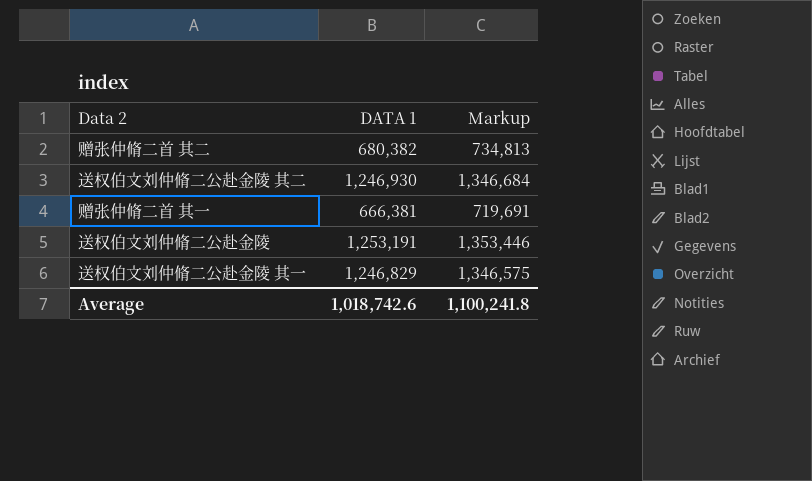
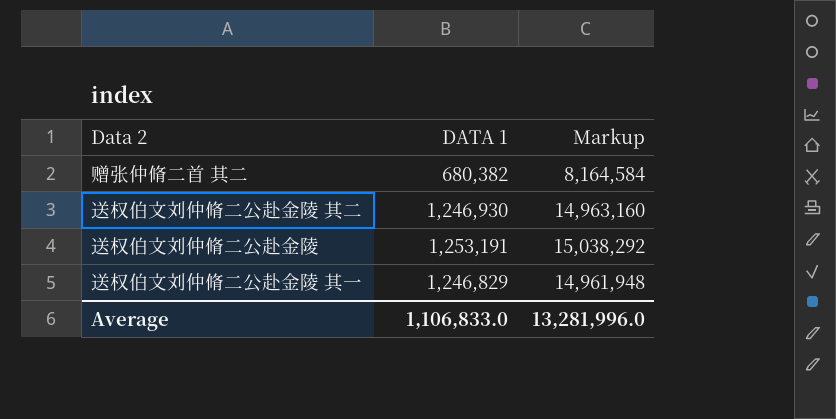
column Markup | formula: [DATA 1] * 1.08 -> [DATA 1] * 12
row 赠张仲脩二首 其一: 666,381 | 719,691 -> none
Average | DATA 1: 1,018,742.6 -> 1,106,833.0
Average | Markup: 1,100,241.8 -> 13,281,996.0

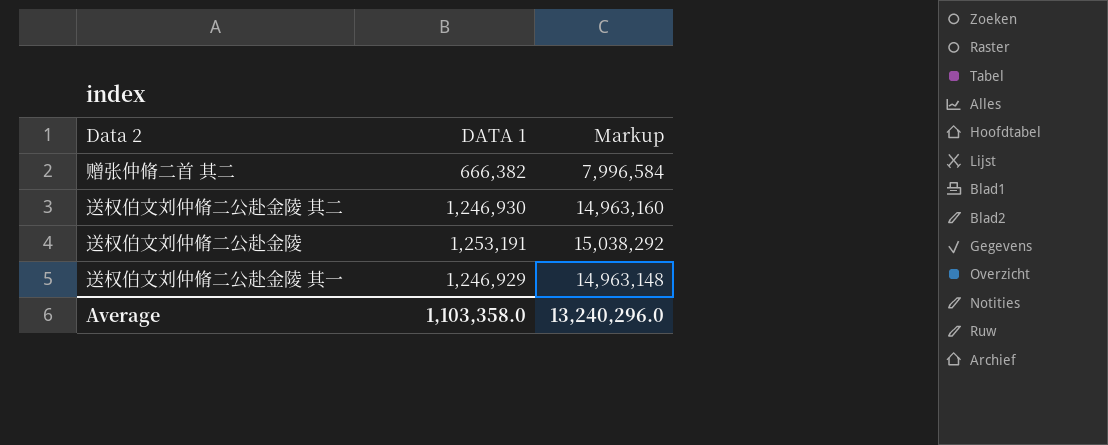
赠张仲脩二首 其二 | DATA 1: 680,382 -> 666,382
赠张仲脩二首 其二 | Markup: 8,164,584 -> 7,996,584
送权伯文刘仲脩二公赴金陵 其一 | DATA 1: 1,246,829 -> 1,246,929
送权伯文刘仲脩二公赴金陵 其一 | Markup: 14,961,948 -> 14,963,148
Average | DATA 1: 1,106,833.0 -> 1,103,358.0
Average | Markup: 13,281,996.0 -> 13,240,296.0

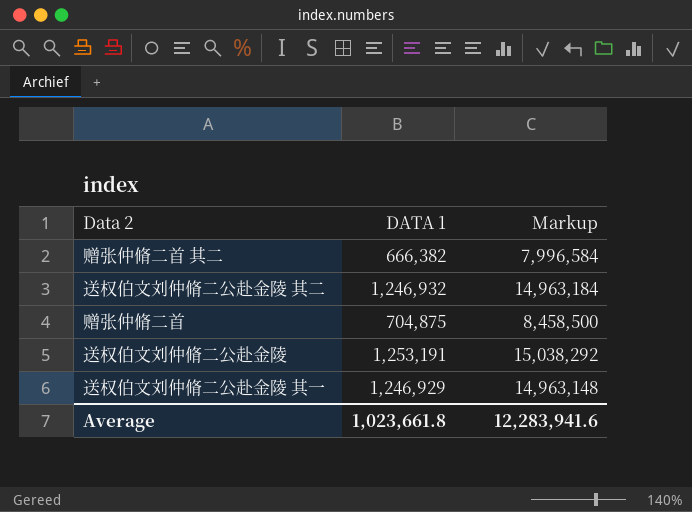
送权伯文刘仲脩二公赴金陵 其二 | DATA 1: 1,246,930 -> 1,246,932
送权伯文刘仲脩二公赴金陵 其二 | Markup: 14,963,160 -> 14,963,184
row 赠张仲脩二首: none -> 704,875 | 8,458,500
Average | DATA 1: 1,103,358.0 -> 1,023,661.8
Average | Markup: 13,240,296.0 -> 12,283,941.6

